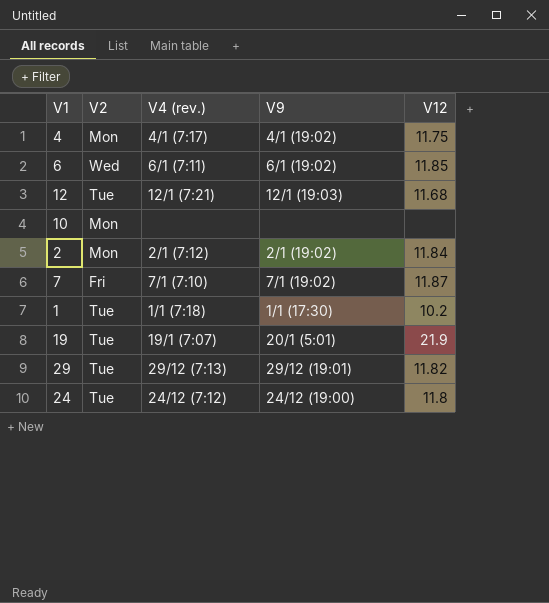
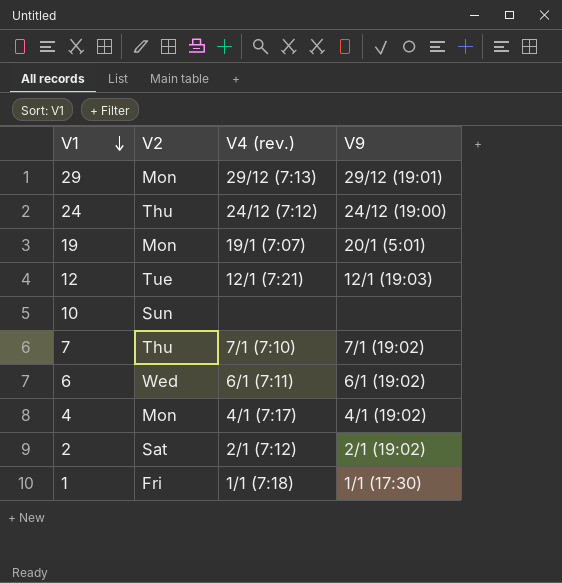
row order: none -> V1 descending
column V12 | position: 5 -> none
29 | V2: Tue -> Mon
24 | V2: Tue -> Thu
19 | V2: Tue -> Mon
10 | V2: Mon -> Sun
7 | V2: Fri -> Thu
2 | V2: Mon -> Sat
1 | V2: Tue -> Fri

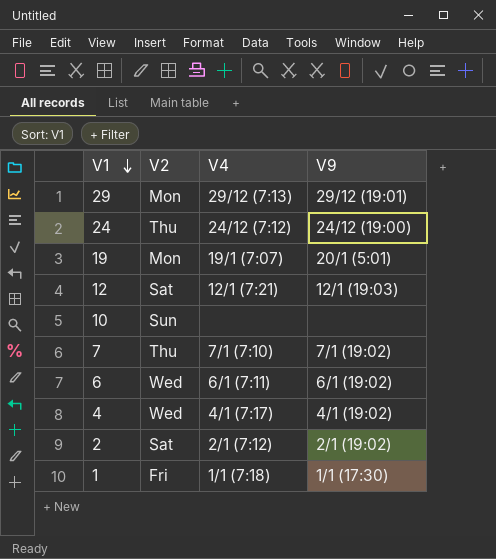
column name: V4 (rev.) -> V4
12 | V2: Tue -> Sat
4 | V2: Mon -> Wed

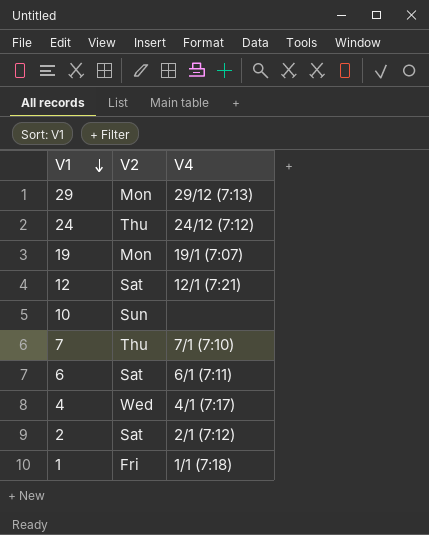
column V9 | position: 4 -> none
6 | V2: Wed -> Sat

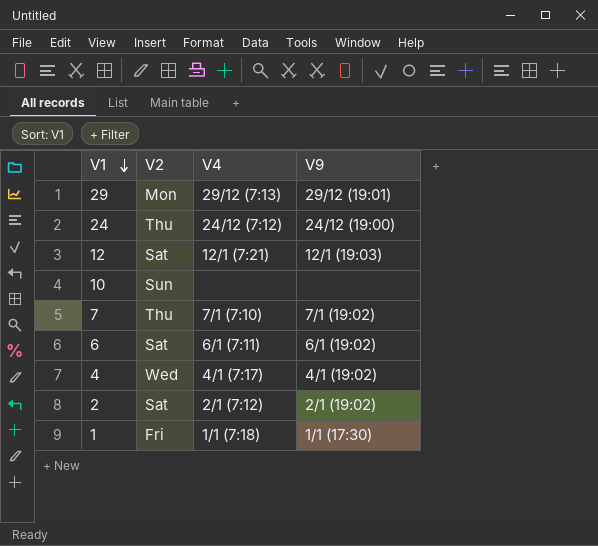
column V9 | position: none -> 4
row 19: Mon | 19/1 (7:07) -> none

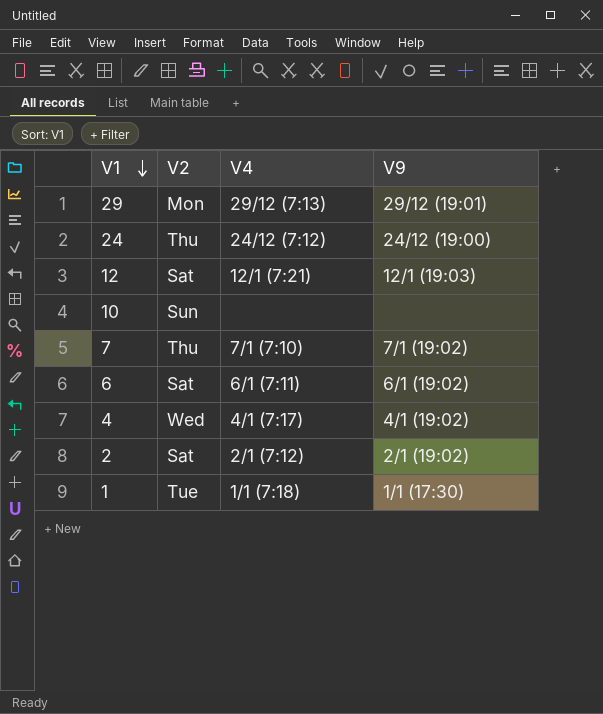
1 | V2: Fri -> Tue

